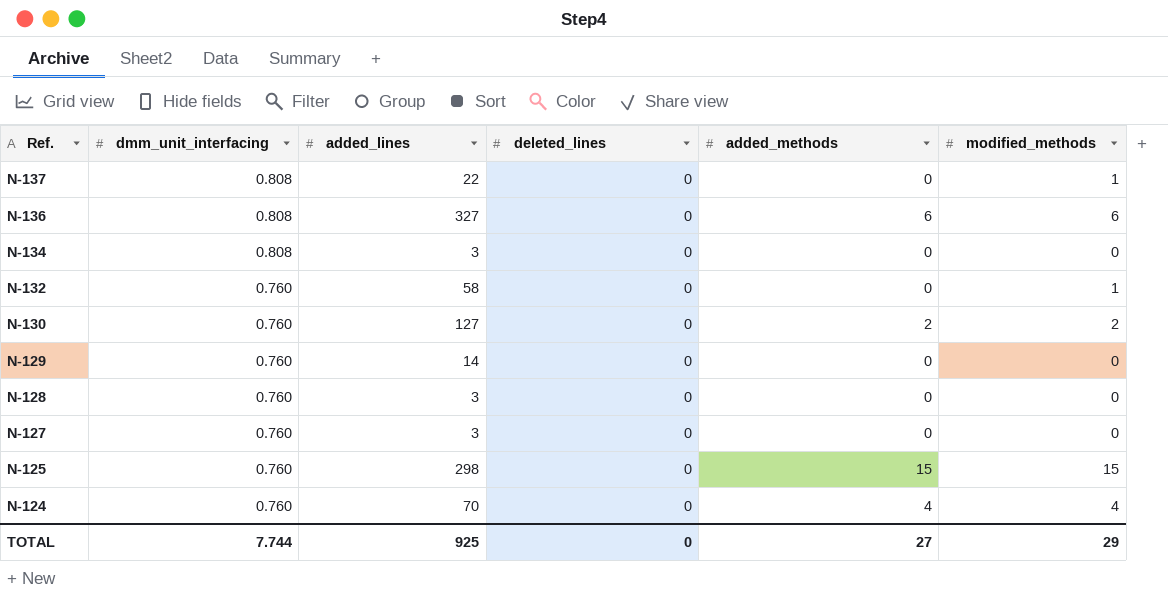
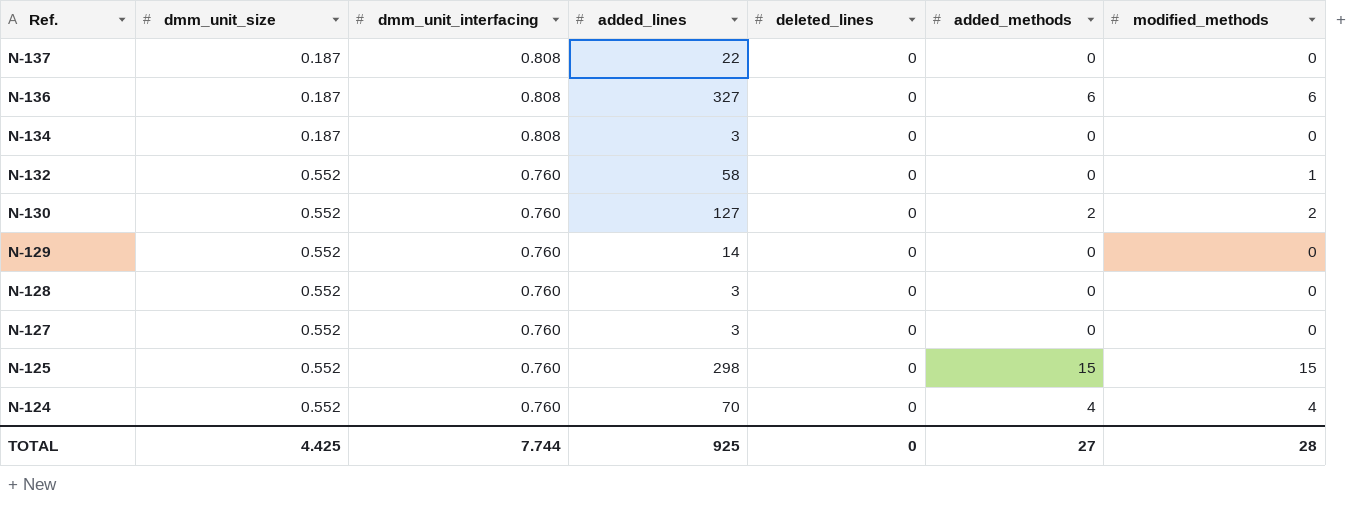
column dmm_unit_size | position: none -> 2
N-137 | modified_methods: 1 -> 0
TOTAL | modified_methods: 29 -> 28

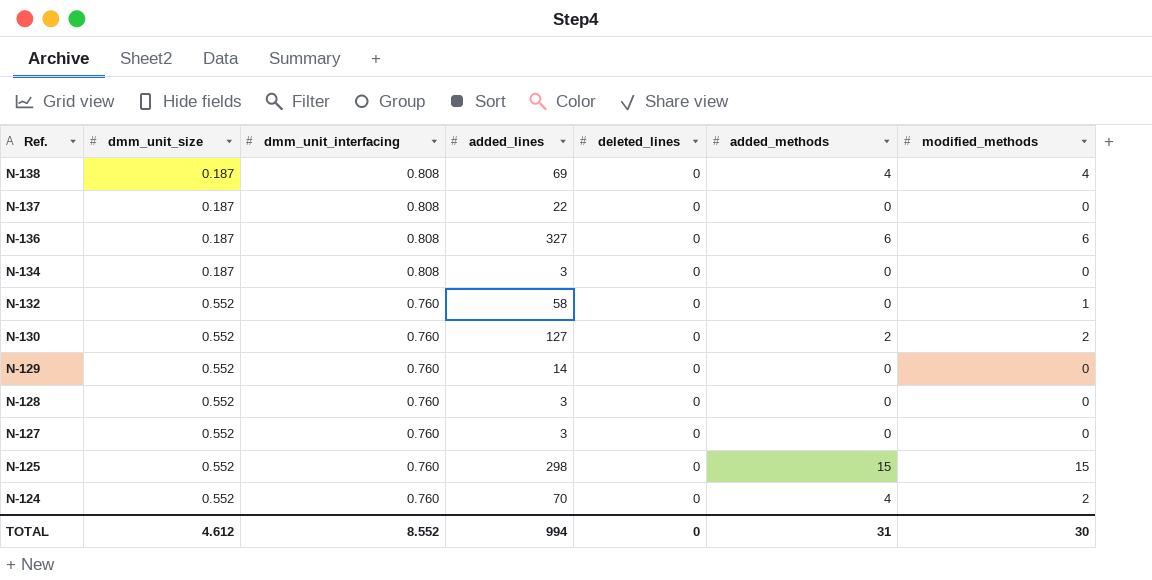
row N-138: none -> 0.187 | 0.808 | 69 | 0 | 4 | 4
N-124 | modified_methods: 4 -> 2
TOTAL | dmm_unit_size: 4.425 -> 4.612
TOTAL | dmm_unit_interfacing: 7.744 -> 8.552
TOTAL | added_lines: 925 -> 994
TOTAL | added_methods: 27 -> 31
TOTAL | modified_methods: 28 -> 30

